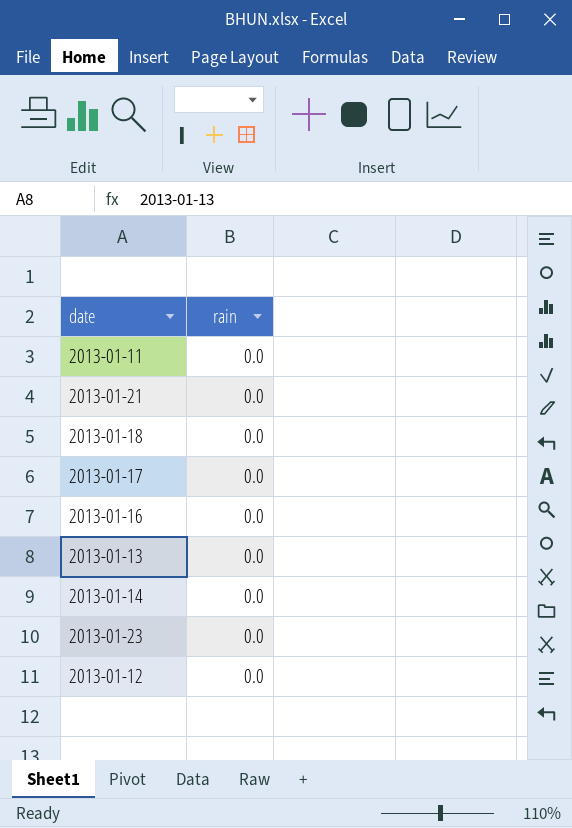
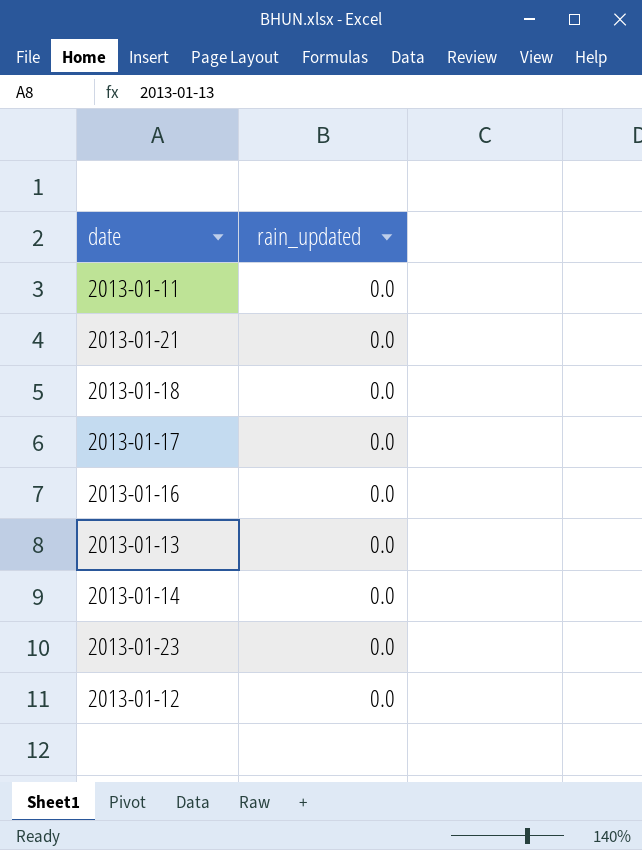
column name: rain -> rain_updated

